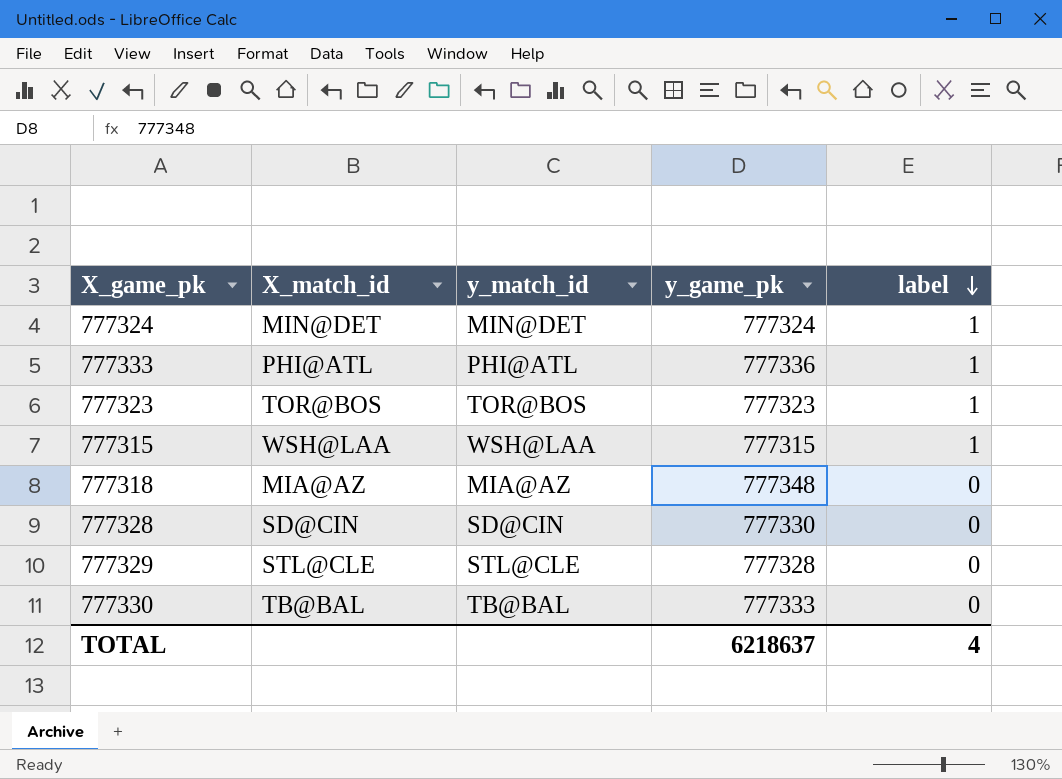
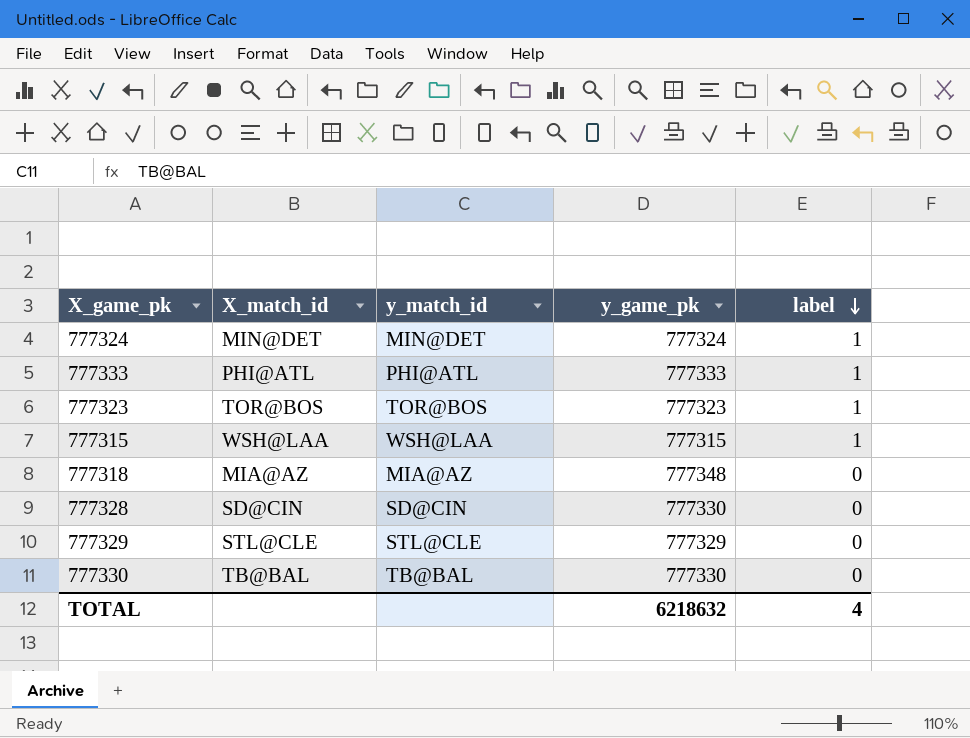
777333 | y_game_pk: 777336 -> 777333
777329 | y_game_pk: 777328 -> 777329
777330 | y_game_pk: 777333 -> 777330
TOTAL | y_game_pk: 6218637 -> 6218632

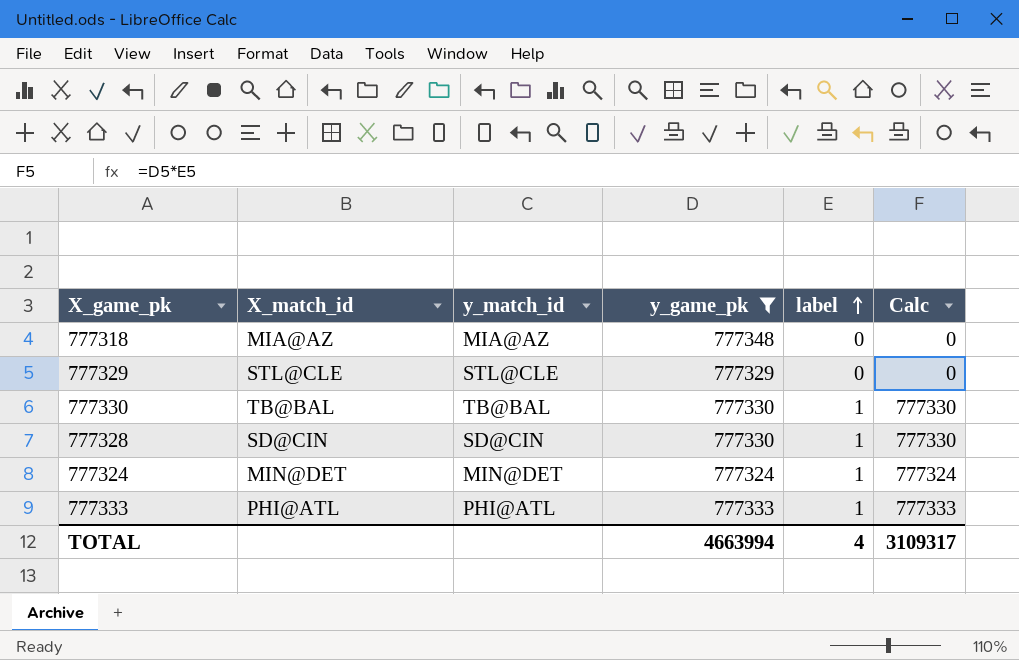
filter: none -> y_game_pk >= 777324
row order: label descending -> label ascending
column Calc | formula: none -> [y_game_pk] * [label]
777330 | label: 0 -> 1
777328 | label: 0 -> 1
TOTAL | y_game_pk: 6218632 -> 4663994

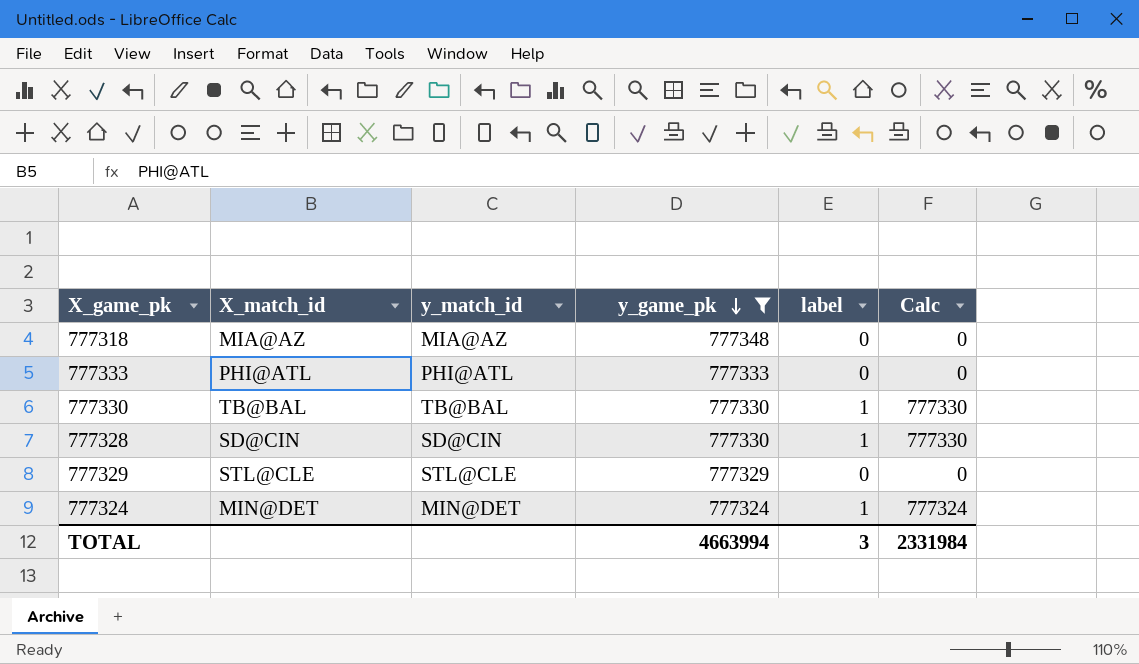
row order: label ascending -> y_game_pk descending
777333 | label: 1 -> 0
777333 | Calc: 777333 -> 0
TOTAL | label: 4 -> 3
TOTAL | Calc: 3109317 -> 2331984

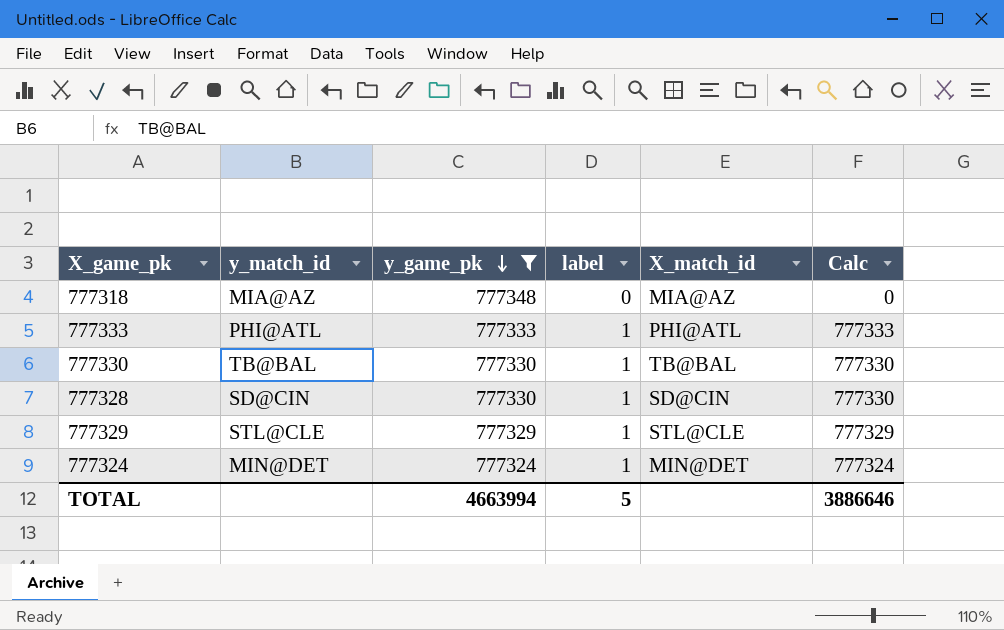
column X_match_id | position: 2 -> 5
777333 | label: 0 -> 1
777333 | Calc: 0 -> 777333
777329 | label: 0 -> 1
777329 | Calc: 0 -> 777329
TOTAL | label: 3 -> 5
TOTAL | Calc: 2331984 -> 3886646

